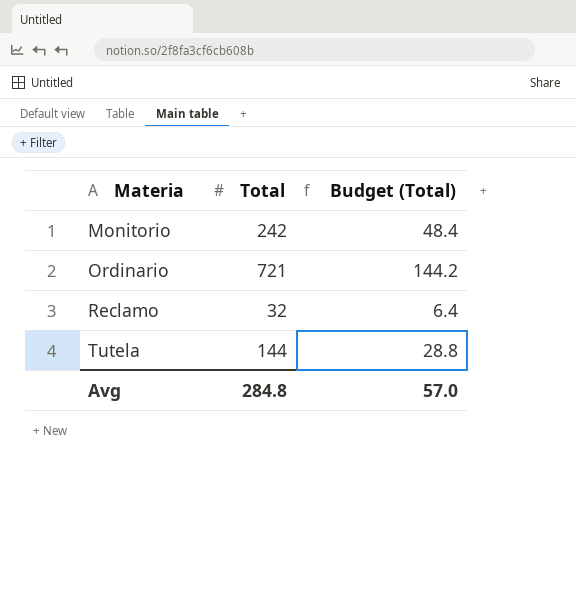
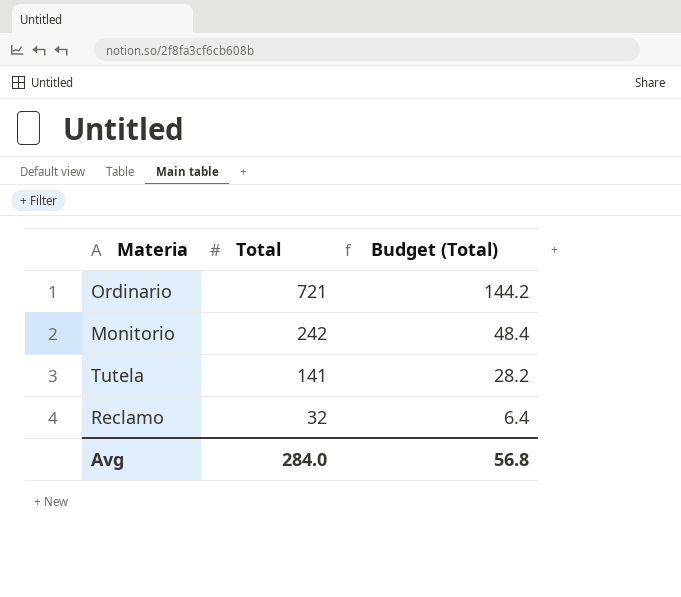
row order: Materia ascending -> Total descending
Tutela | Total: 144 -> 141
Tutela | Budget (Total): 28.8 -> 28.2
Avg | Total: 284.8 -> 284.0
Avg | Budget (Total): 57.0 -> 56.8

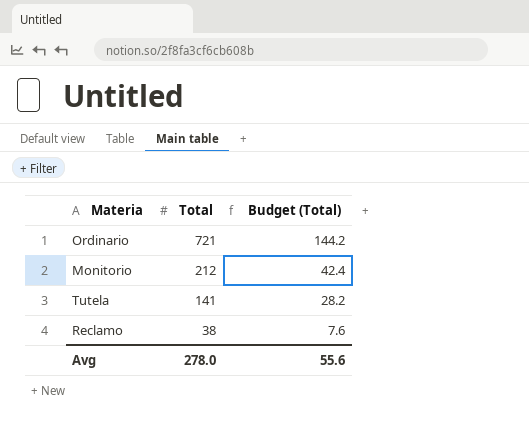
Monitorio | Total: 242 -> 212
Monitorio | Budget (Total): 48.4 -> 42.4
Reclamo | Total: 32 -> 38
Reclamo | Budget (Total): 6.4 -> 7.6
Avg | Total: 284.0 -> 278.0
Avg | Budget (Total): 56.8 -> 55.6

